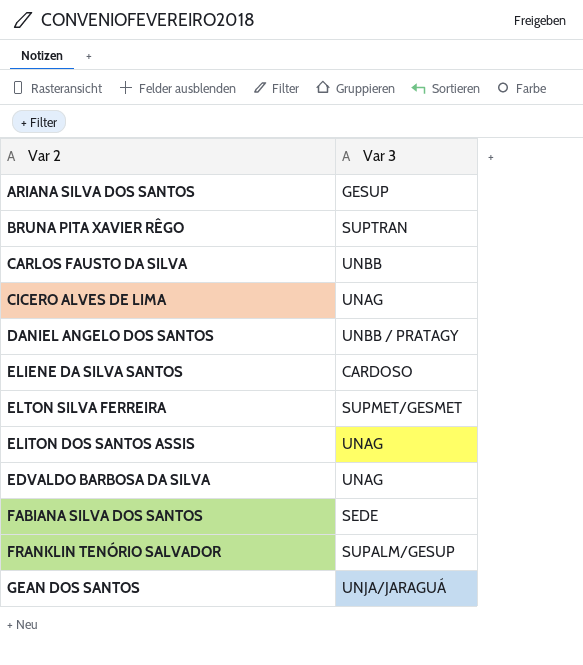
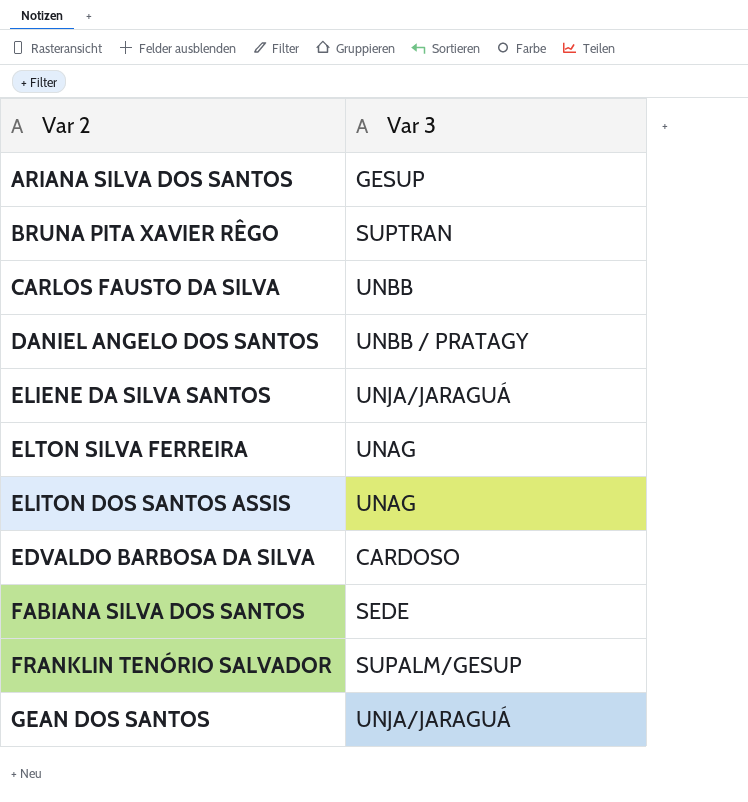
row CICERO ALVES DE LIMA: UNAG -> none
ELIENE DA SILVA SANTOS | Var 3: CARDOSO -> UNJA/JARAGUÁ
ELTON SILVA FERREIRA | Var 3: SUPMET/GESMET -> UNAG
EDVALDO BARBOSA DA SILVA | Var 3: UNAG -> CARDOSO

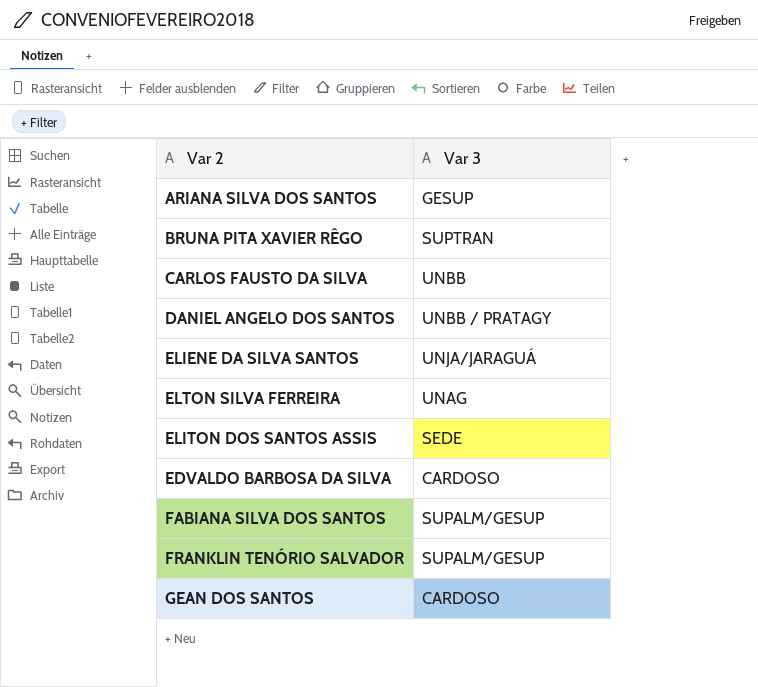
ELITON DOS SANTOS ASSIS | Var 3: UNAG -> SEDE
FABIANA SILVA DOS SANTOS | Var 3: SEDE -> SUPALM/GESUP
GEAN DOS SANTOS | Var 3: UNJA/JARAGUÁ -> CARDOSO

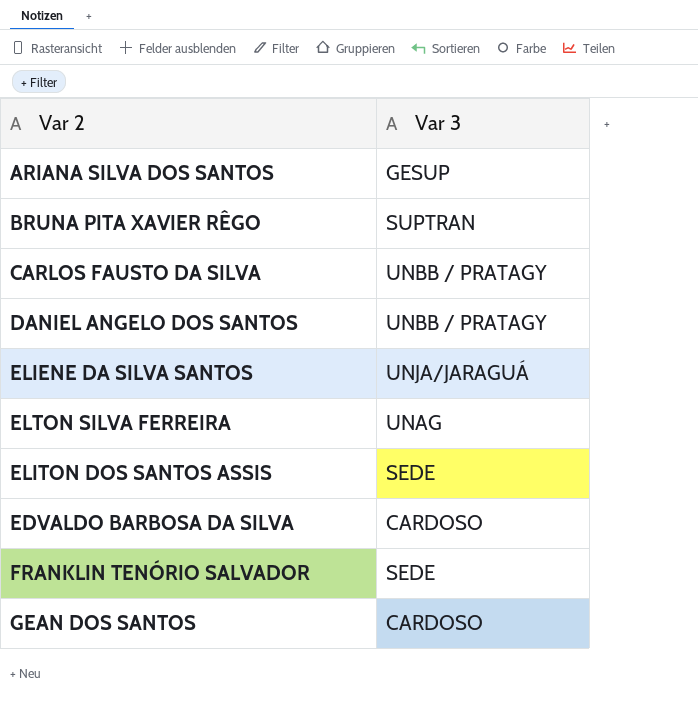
row FABIANA SILVA DOS SANTOS: SUPALM/GESUP -> none
CARLOS FAUSTO DA SILVA | Var 3: UNBB -> UNBB / PRATAGY
FRANKLIN TENÓRIO SALVADOR | Var 3: SUPALM/GESUP -> SEDE

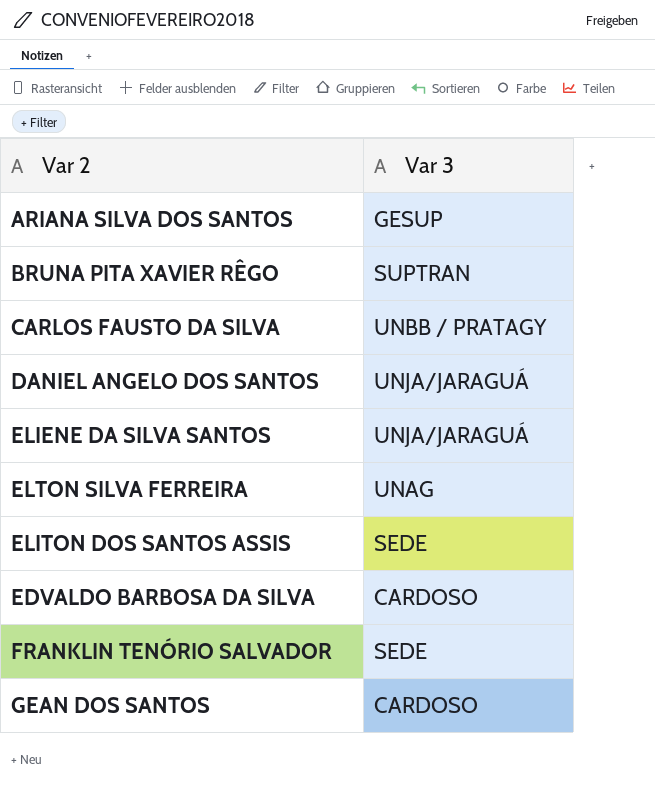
DANIEL ANGELO DOS SANTOS | Var 3: UNBB / PRATAGY -> UNJA/JARAGUÁ

